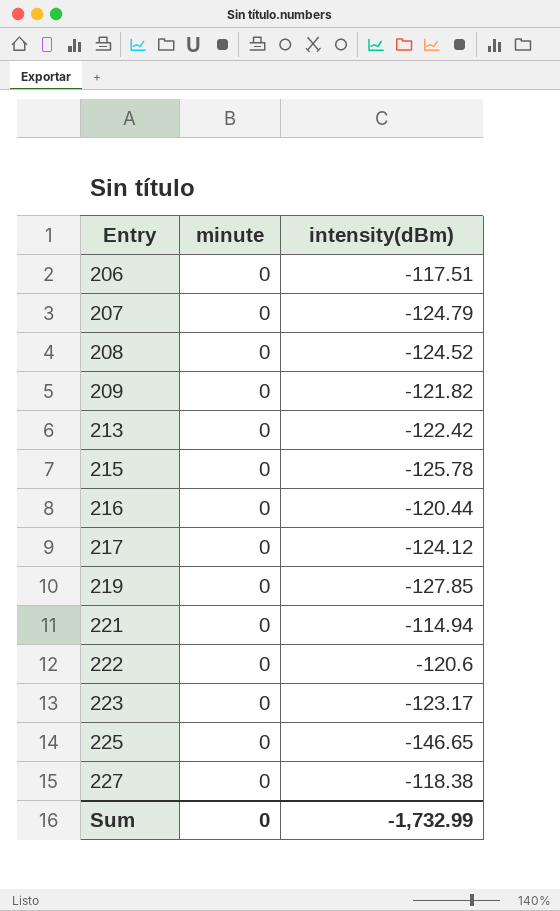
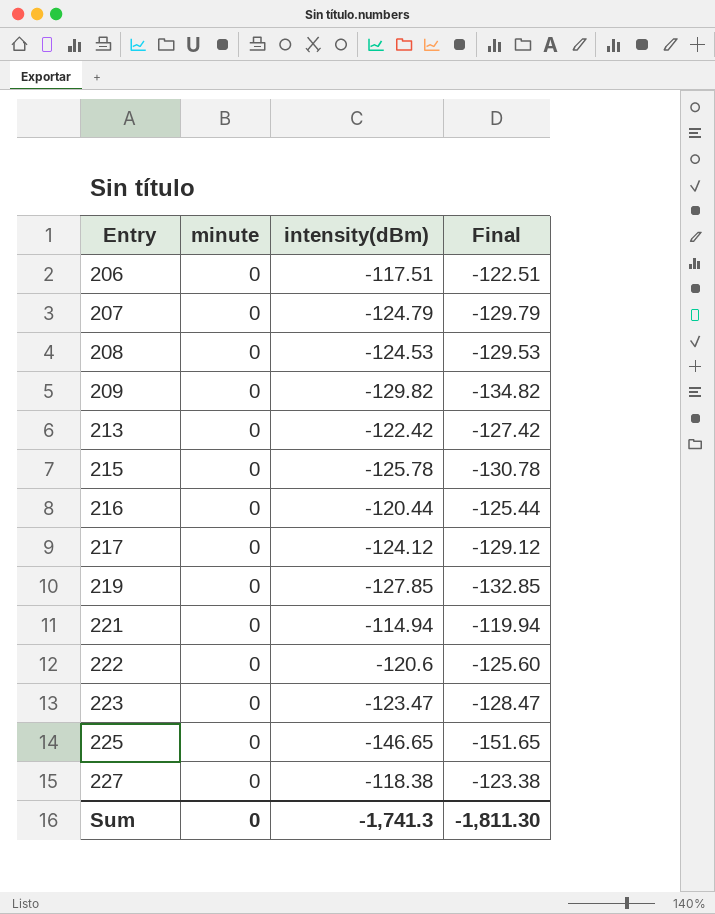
column Final | formula: none -> [intensity(dBm)] - 5
208 | intensity(dBm): -124.52 -> -124.53
209 | intensity(dBm): -121.82 -> -129.82
223 | intensity(dBm): -123.17 -> -123.47
Sum | intensity(dBm): -1,732.99 -> -1,741.3

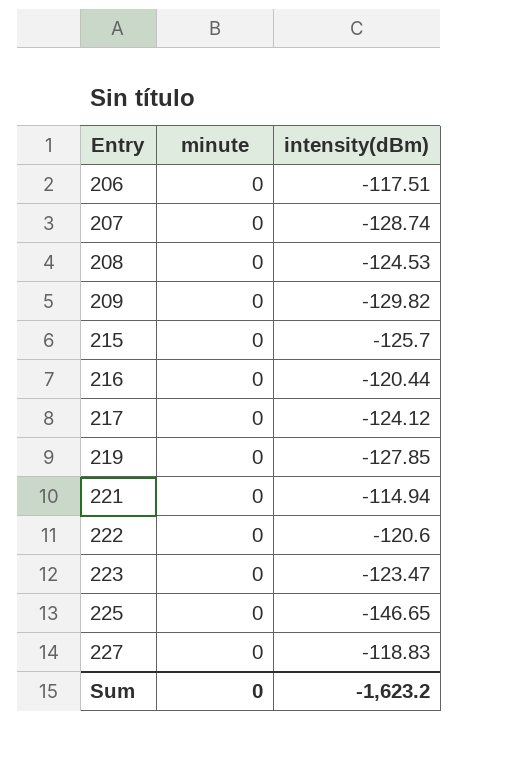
column Final | formula: [intensity(dBm)] - 5 -> none
row 213: 0 | -122.42 | -127.42 -> none
207 | intensity(dBm): -124.79 -> -128.74
215 | intensity(dBm): -125.78 -> -125.7
227 | intensity(dBm): -118.38 -> -118.83
Sum | intensity(dBm): -1,741.3 -> -1,623.2

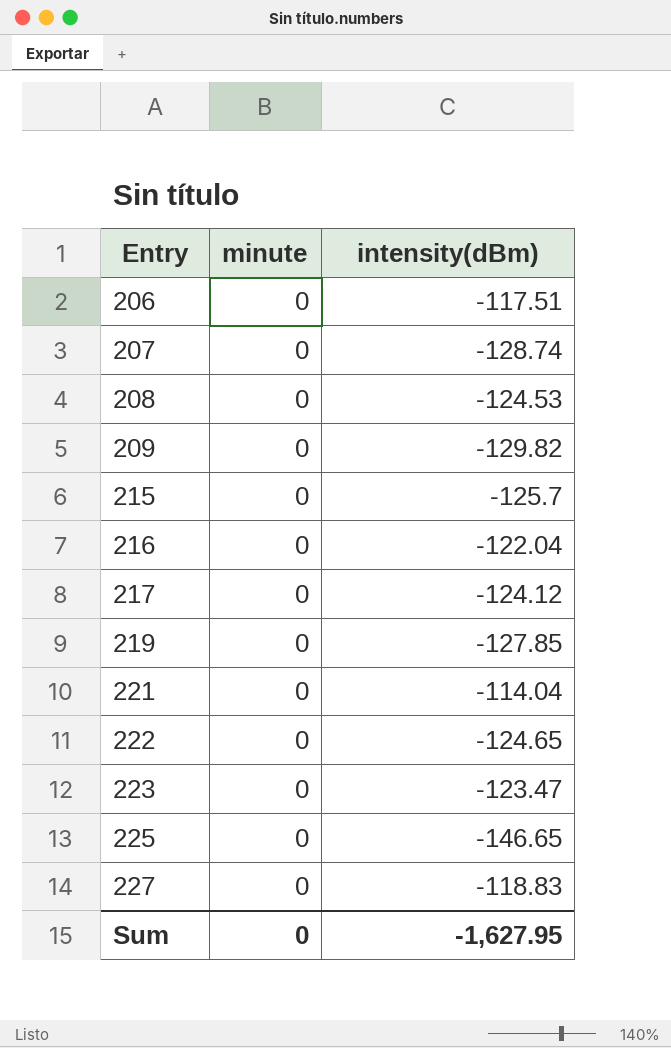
216 | intensity(dBm): -120.44 -> -122.04
221 | intensity(dBm): -114.94 -> -114.04
222 | intensity(dBm): -120.6 -> -124.65
Sum | intensity(dBm): -1,623.2 -> -1,627.95

